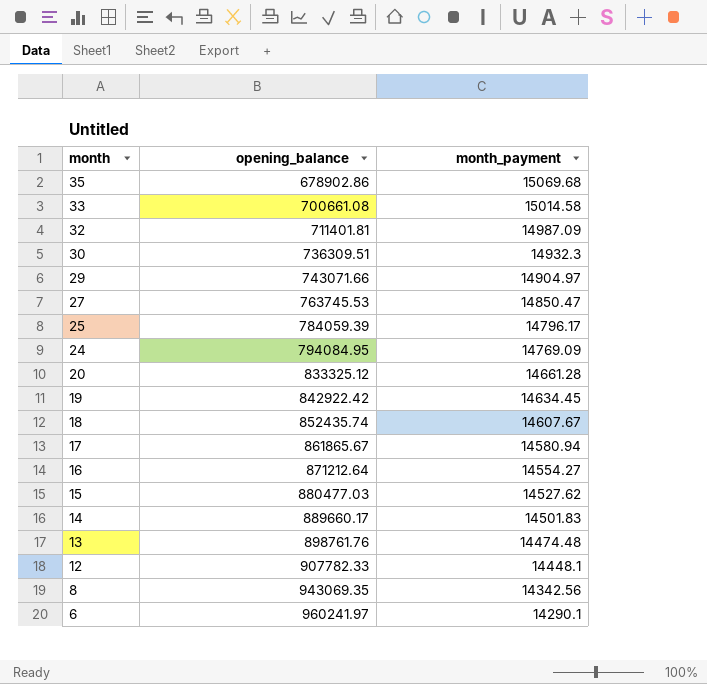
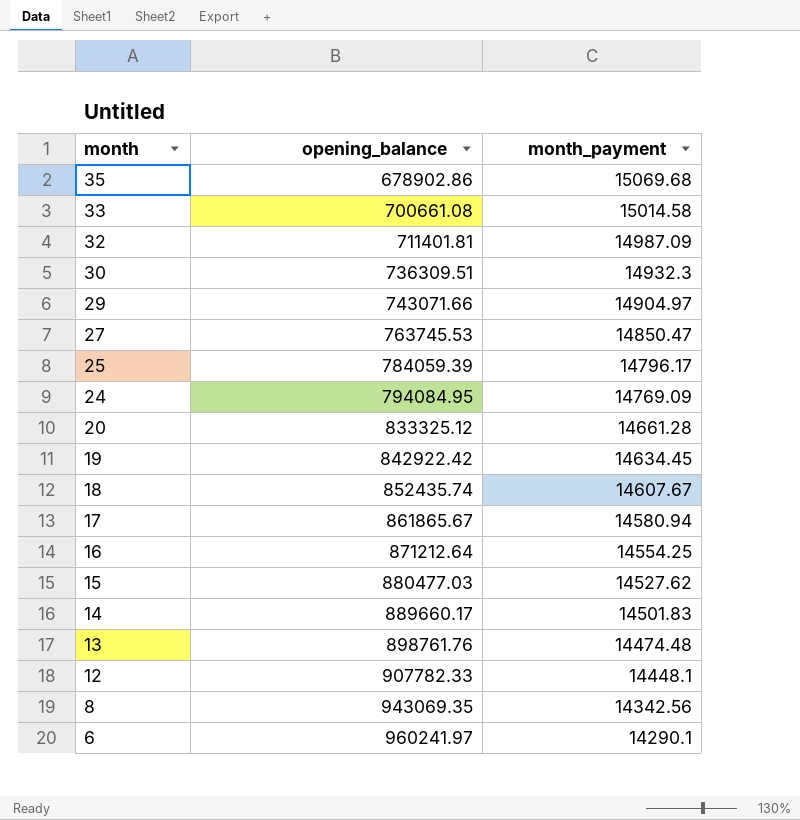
16 | month_payment: 14554.27 -> 14554.25

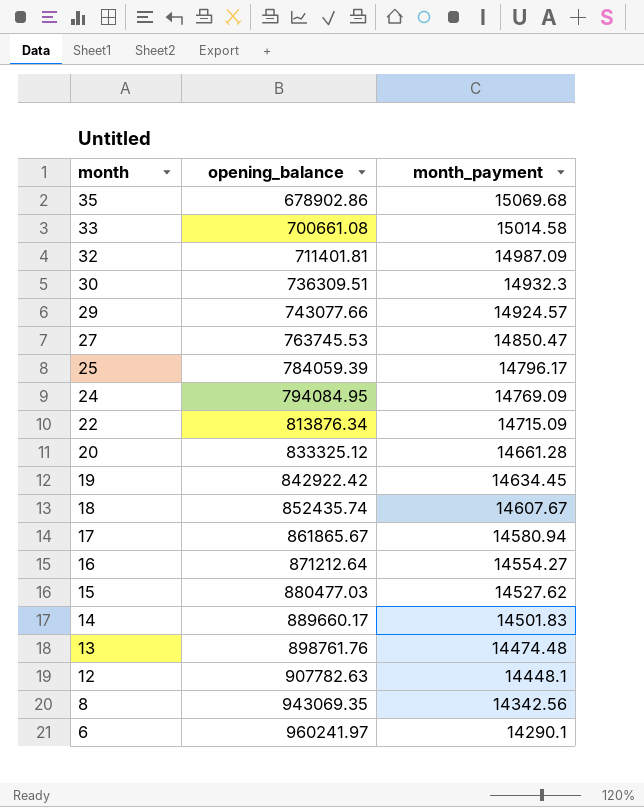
29 | opening_balance: 743071.66 -> 743077.66
29 | month_payment: 14904.97 -> 14924.57
row 22: none -> 813876.34 | 14715.09
16 | month_payment: 14554.25 -> 14554.27
12 | opening_balance: 907782.33 -> 907782.63

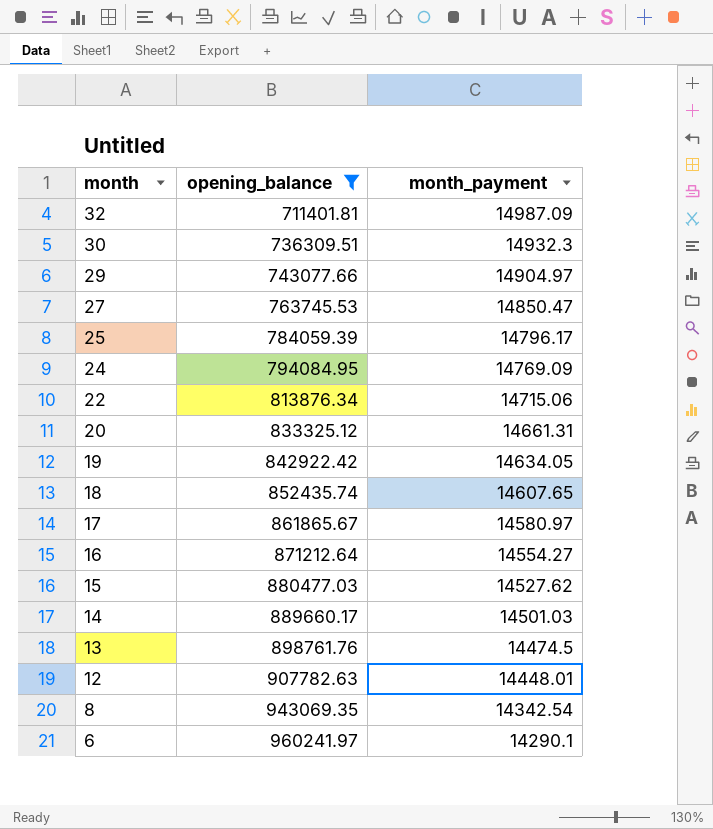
filter: none -> opening_balance >= 711401.81
29 | month_payment: 14924.57 -> 14904.97
22 | month_payment: 14715.09 -> 14715.06
20 | month_payment: 14661.28 -> 14661.31
19 | month_payment: 14634.45 -> 14634.05
18 | month_payment: 14607.67 -> 14607.65
17 | month_payment: 14580.94 -> 14580.97
14 | month_payment: 14501.83 -> 14501.03
13 | month_payment: 14474.48 -> 14474.5
12 | month_payment: 14448.1 -> 14448.01
8 | month_payment: 14342.56 -> 14342.54

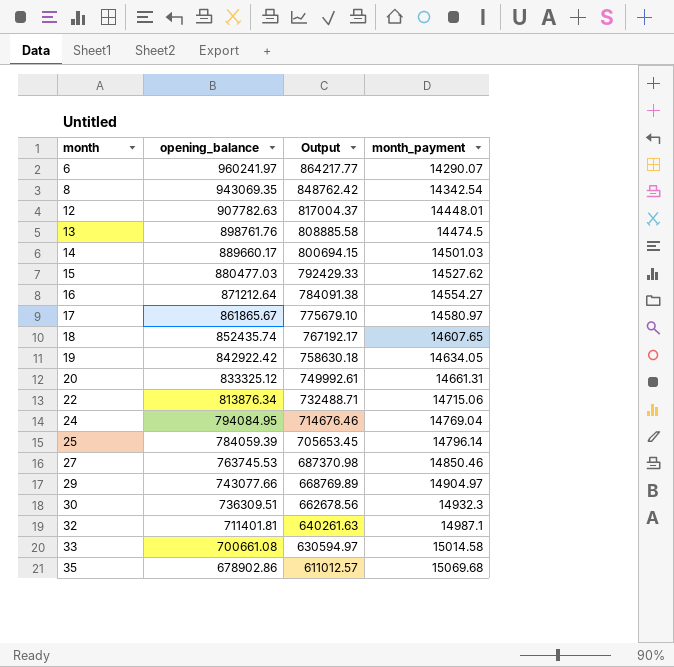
filter: opening_balance >= 711401.81 -> none
row order: month descending -> month ascending
column Output | formula: none -> [opening_balance] * 0.9
6 | month_payment: 14290.1 -> 14290.07
24 | month_payment: 14769.09 -> 14769.04
25 | month_payment: 14796.17 -> 14796.14
27 | month_payment: 14850.47 -> 14850.46
32 | month_payment: 14987.09 -> 14987.1

